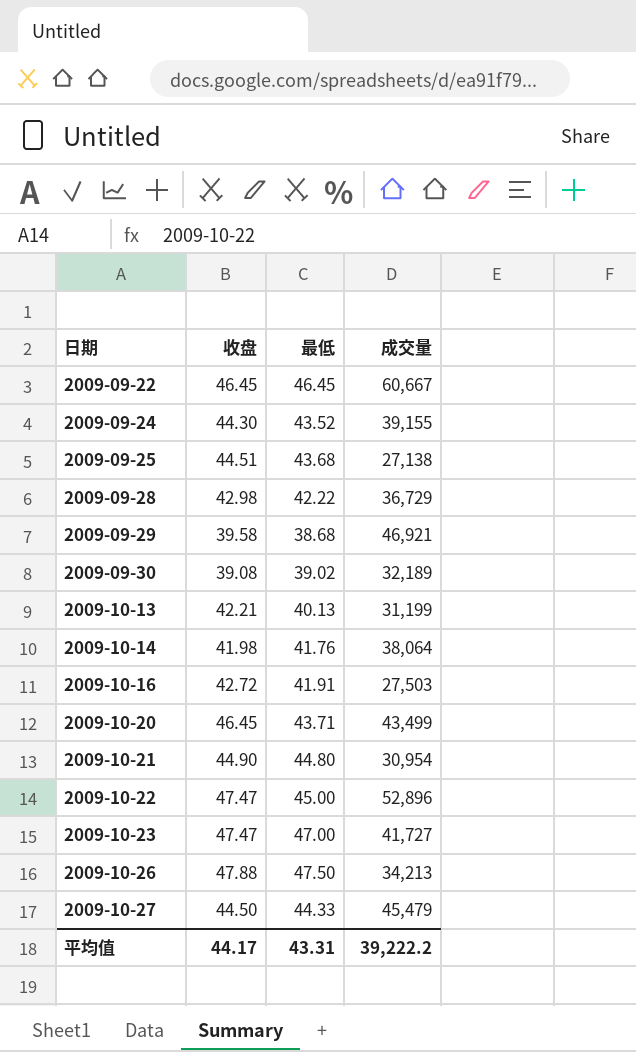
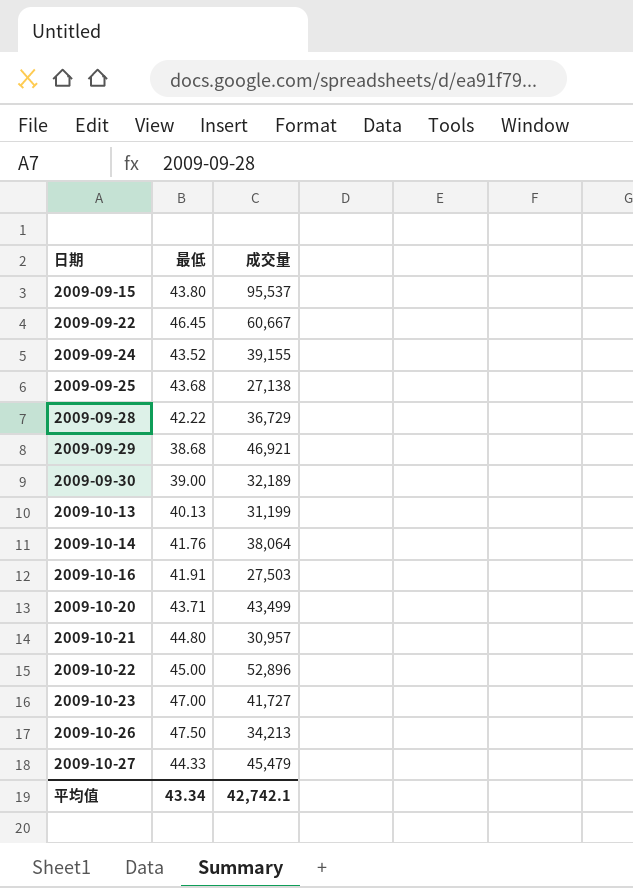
column 收盘 | position: 2 -> none
row 2009-09-15: none -> 43.80 | 95,537
2009-09-30 | 最低: 39.02 -> 39.00
2009-10-21 | 成交量: 30,954 -> 30,957
平均值 | 最低: 43.31 -> 43.34
平均值 | 成交量: 39,222.2 -> 42,742.1

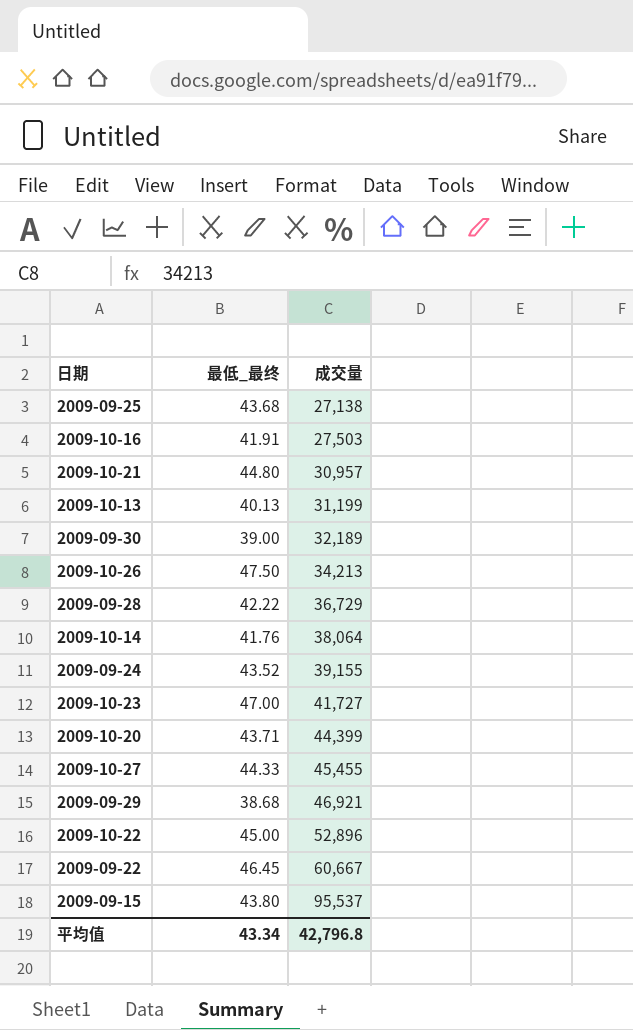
row order: 日期 ascending -> 成交量 ascending
column name: 最低 -> 最低_最终
2009-10-20 | 成交量: 43,499 -> 44,399
2009-10-27 | 成交量: 45,479 -> 45,455
平均值 | 成交量: 42,742.1 -> 42,796.8

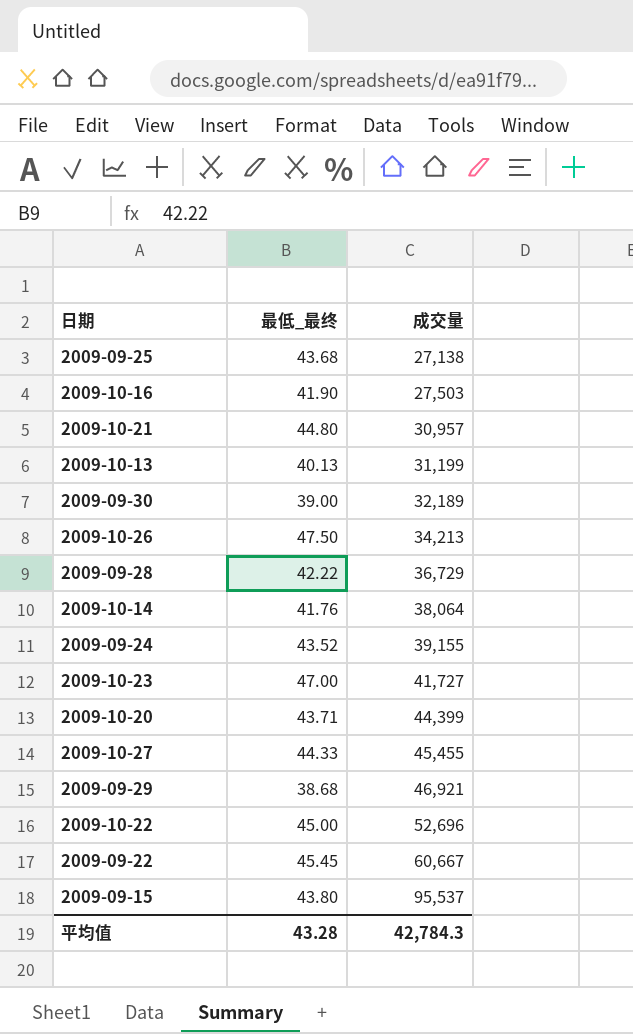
2009-10-16 | 最低_最终: 41.91 -> 41.90
2009-10-22 | 成交量: 52,896 -> 52,696
2009-09-22 | 最低_最终: 46.45 -> 45.45
平均值 | 最低_最终: 43.34 -> 43.28
平均值 | 成交量: 42,796.8 -> 42,784.3

